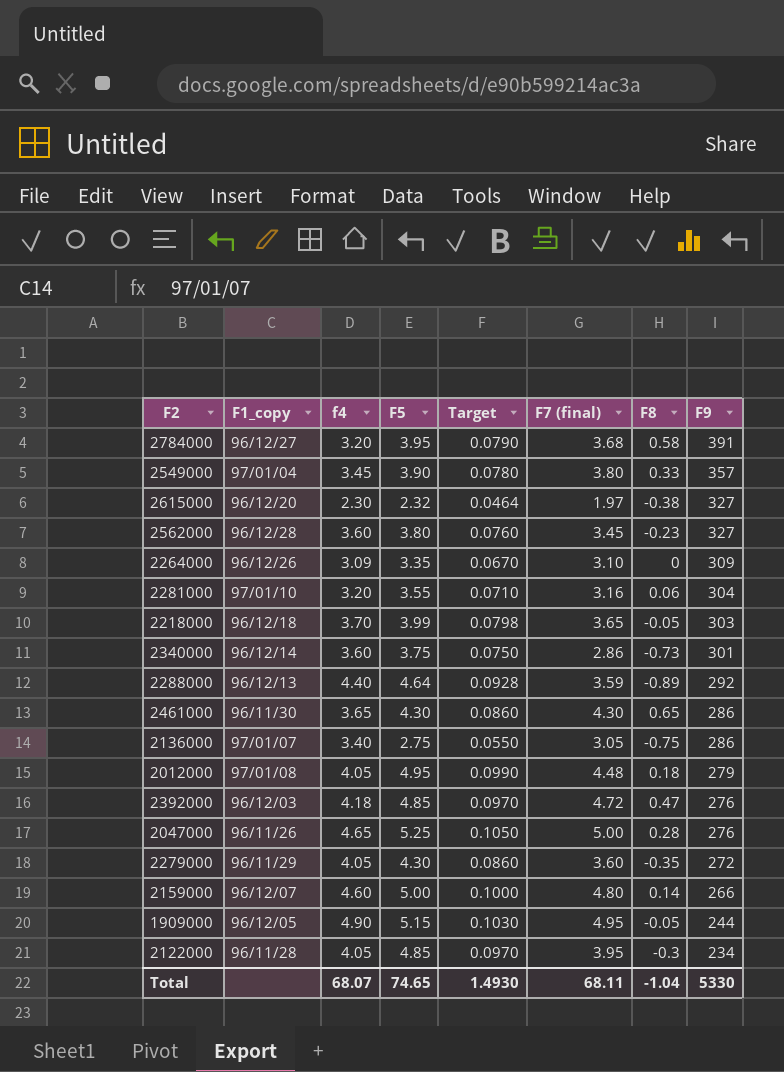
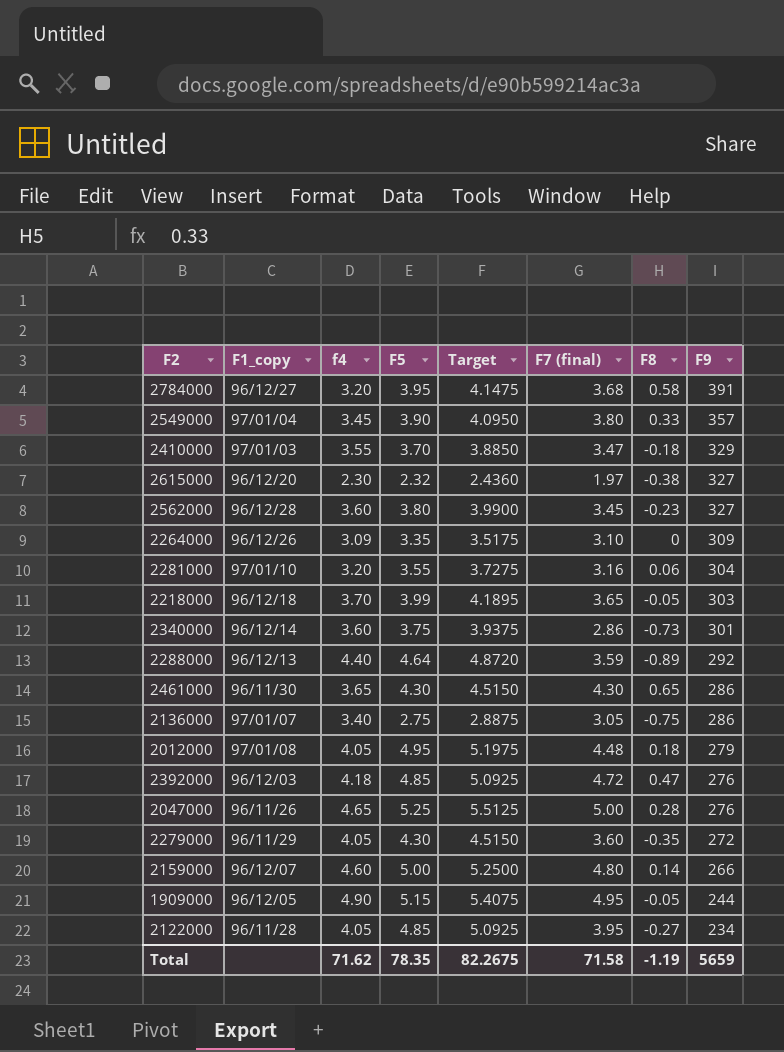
column Target | formula: [F5] * 0.02 -> [F5] * 1.05
row 2410000: none -> 97/01/03 | 3.55 | 3.70 | 3.8850 | 3.47 | -0.18 | 329
2122000 | F8: -0.3 -> -0.27
Total | f4: 68.07 -> 71.62
Total | F5: 74.65 -> 78.35
Total | Target: 1.4930 -> 82.2675
Total | F7 (final): 68.11 -> 71.58
Total | F8: -1.04 -> -1.19
Total | F9: 5330 -> 5659

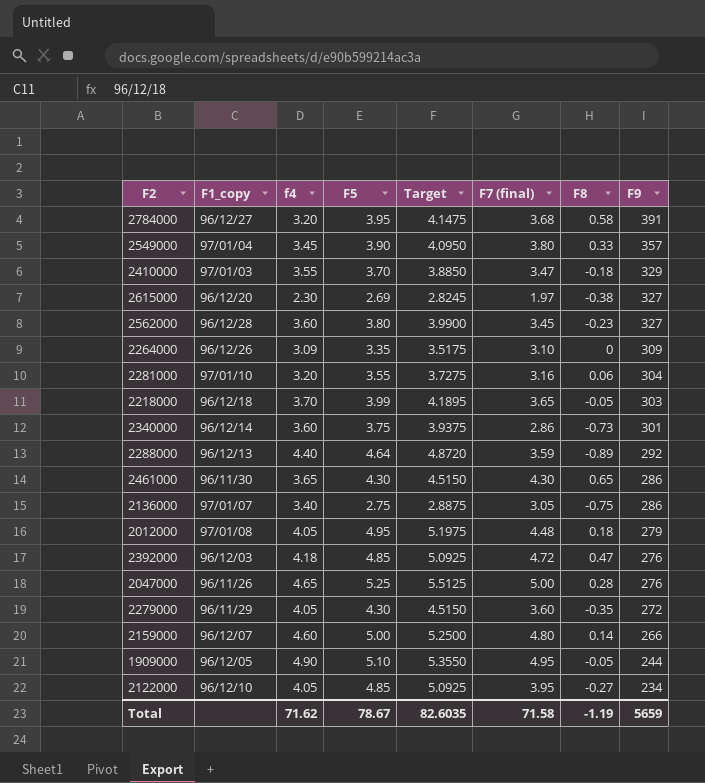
2615000 | F5: 2.32 -> 2.69
2615000 | Target: 2.4360 -> 2.8245
1909000 | F5: 5.15 -> 5.10
1909000 | Target: 5.4075 -> 5.3550
2122000 | F1_copy: 96/11/28 -> 96/12/10
Total | F5: 78.35 -> 78.67
Total | Target: 82.2675 -> 82.6035

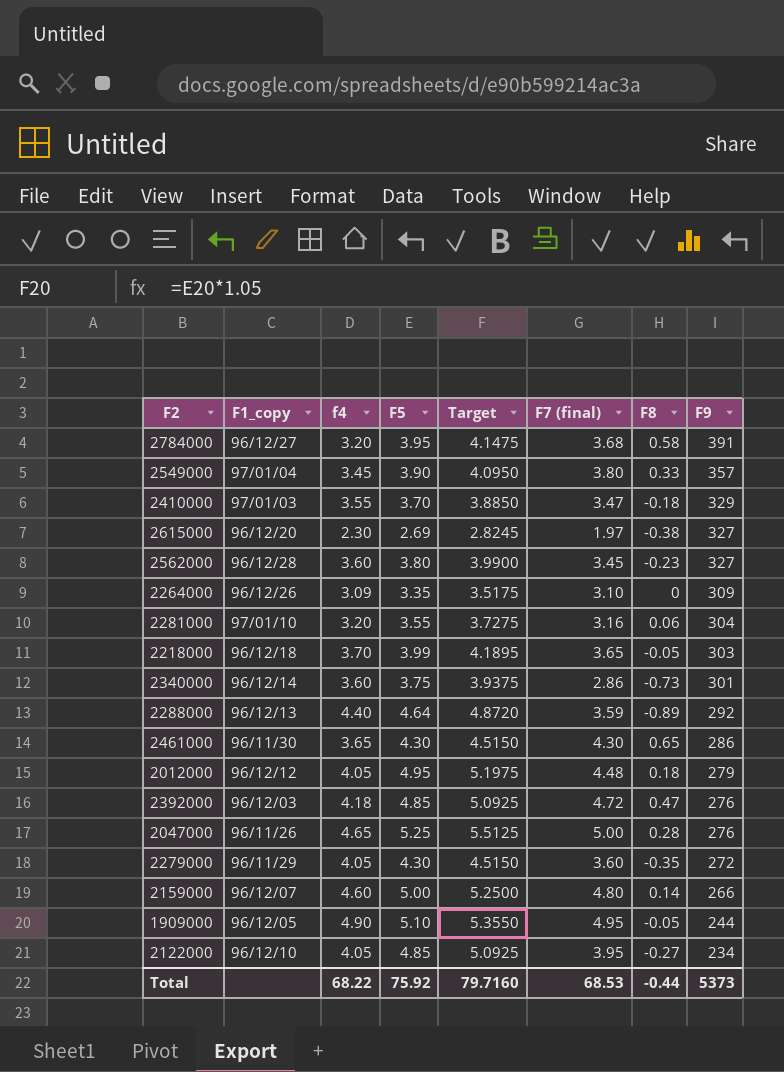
row 2136000: 97/01/07 | 3.40 | 2.75 | 2.8875 | 3.05 | -0.75 | 286 -> none
2012000 | F1_copy: 97/01/08 -> 96/12/12
Total | f4: 71.62 -> 68.22
Total | F5: 78.67 -> 75.92
Total | Target: 82.6035 -> 79.7160
Total | F7 (final): 71.58 -> 68.53
Total | F8: -1.19 -> -0.44
Total | F9: 5659 -> 5373

